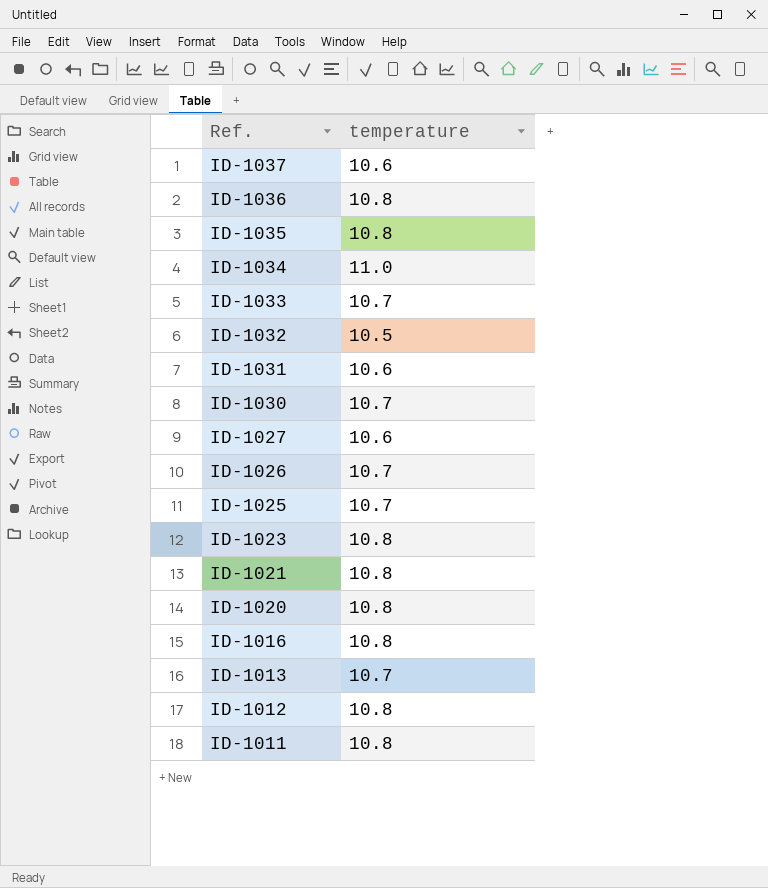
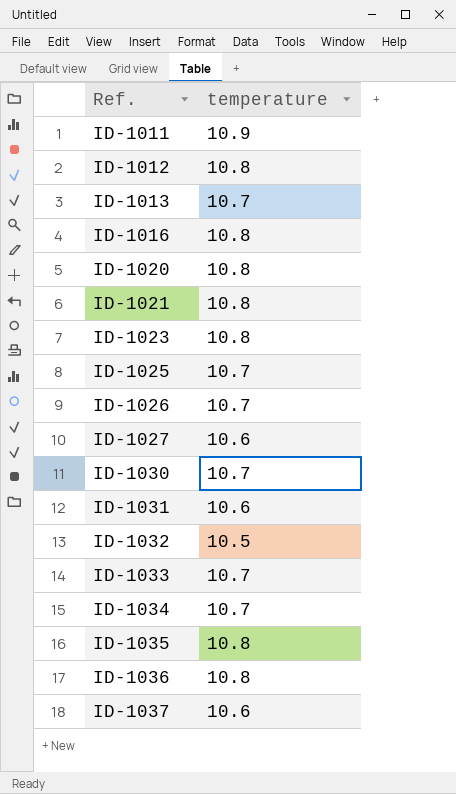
row order: Ref. descending -> Ref. ascending
ID-1011 | temperature: 10.8 -> 10.9
ID-1034 | temperature: 11.0 -> 10.7

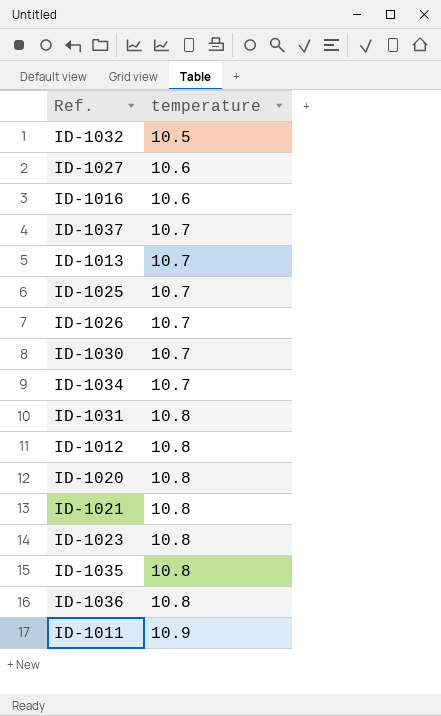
row order: Ref. ascending -> temperature ascending
row ID-1033: 10.7 -> none
ID-1016 | temperature: 10.8 -> 10.6
ID-1037 | temperature: 10.6 -> 10.7
ID-1031 | temperature: 10.6 -> 10.8

